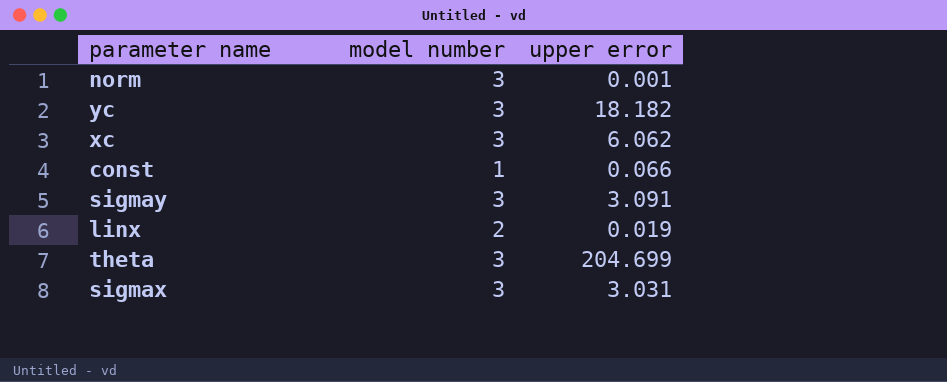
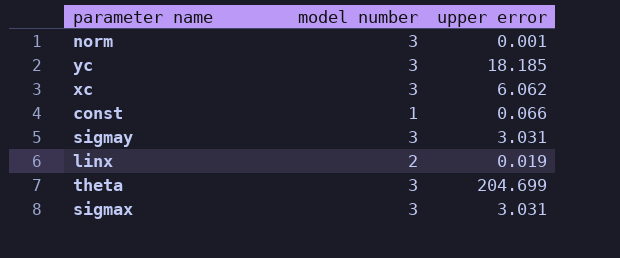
yc | upper error: 18.182 -> 18.185
sigmay | upper error: 3.091 -> 3.031

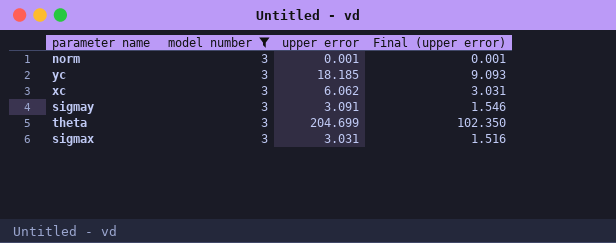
filter: none -> model number = 3
column Final (upper error) | formula: none -> [upper error] * 0.5
sigmay | upper error: 3.031 -> 3.091

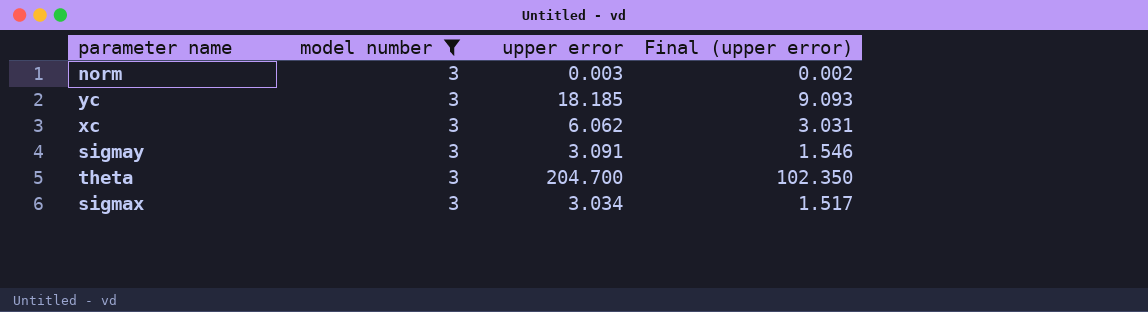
norm | upper error: 0.001 -> 0.003
norm | Final (upper error): 0.001 -> 0.002
theta | upper error: 204.699 -> 204.700
sigmax | upper error: 3.031 -> 3.034
sigmax | Final (upper error): 1.516 -> 1.517

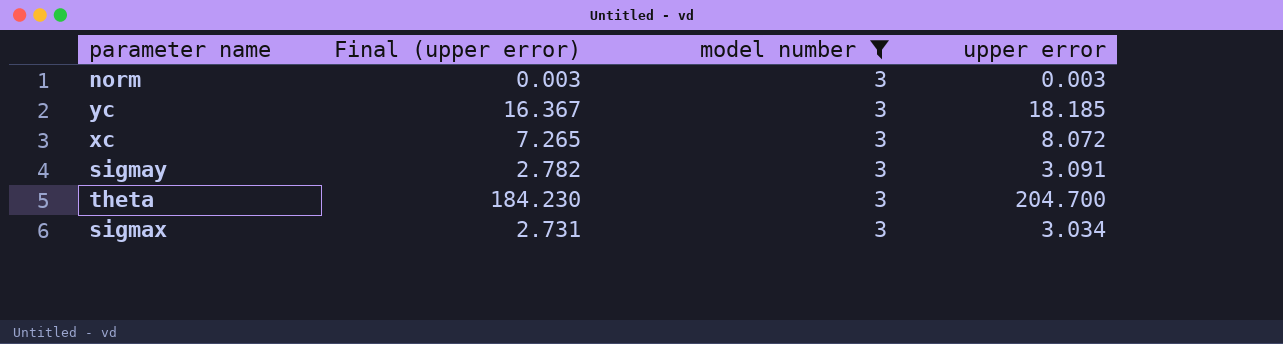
column Final (upper error) | formula: [upper error] * 0.5 -> [upper error] * 0.9
column Final (upper error) | position: 4 -> 2
xc | upper error: 6.062 -> 8.072

